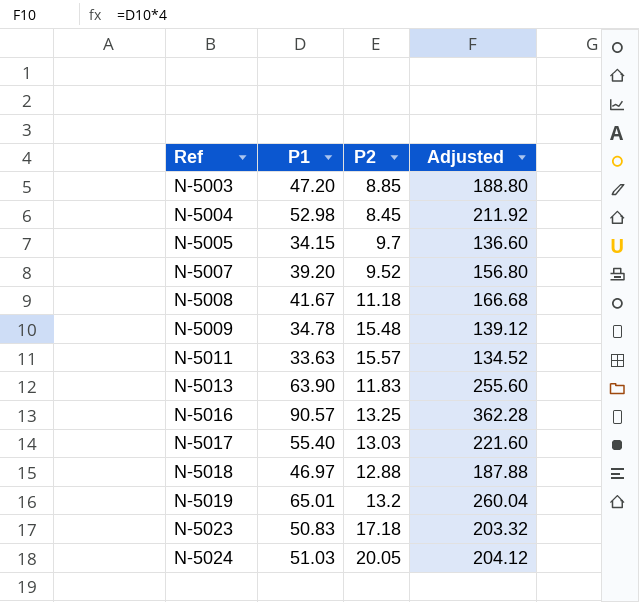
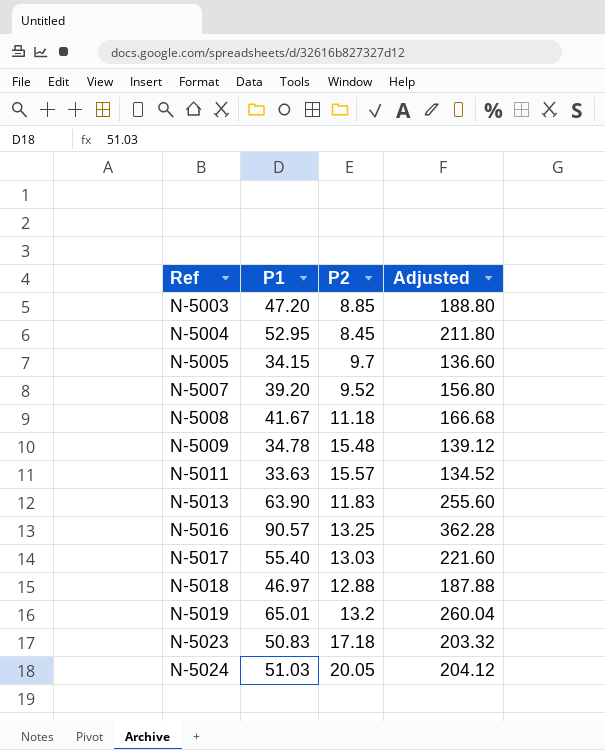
N-5004 | P1: 52.98 -> 52.95
N-5004 | Adjusted: 211.92 -> 211.80

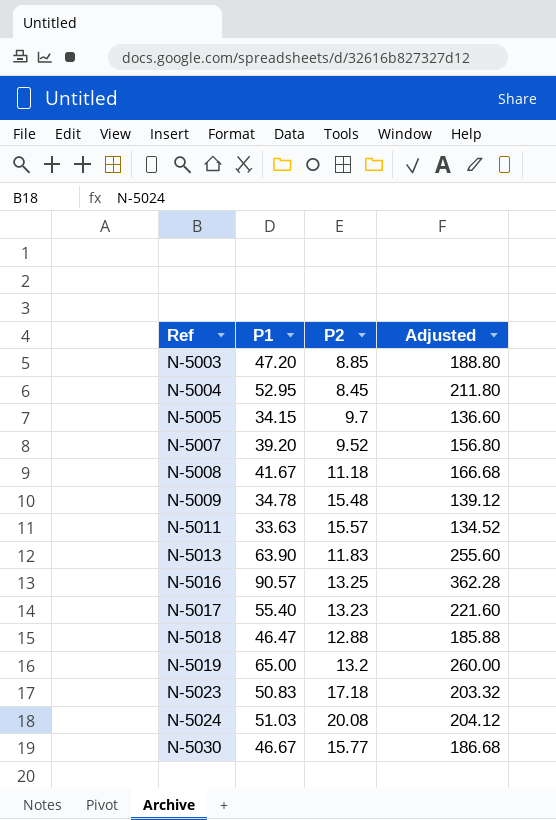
N-5017 | P2: 13.03 -> 13.23
N-5018 | P1: 46.97 -> 46.47
N-5018 | Adjusted: 187.88 -> 185.88
N-5019 | P1: 65.01 -> 65.00
N-5019 | Adjusted: 260.04 -> 260.00
N-5024 | P2: 20.05 -> 20.08
row N-5030: none -> 46.67 | 15.77 | 186.68

